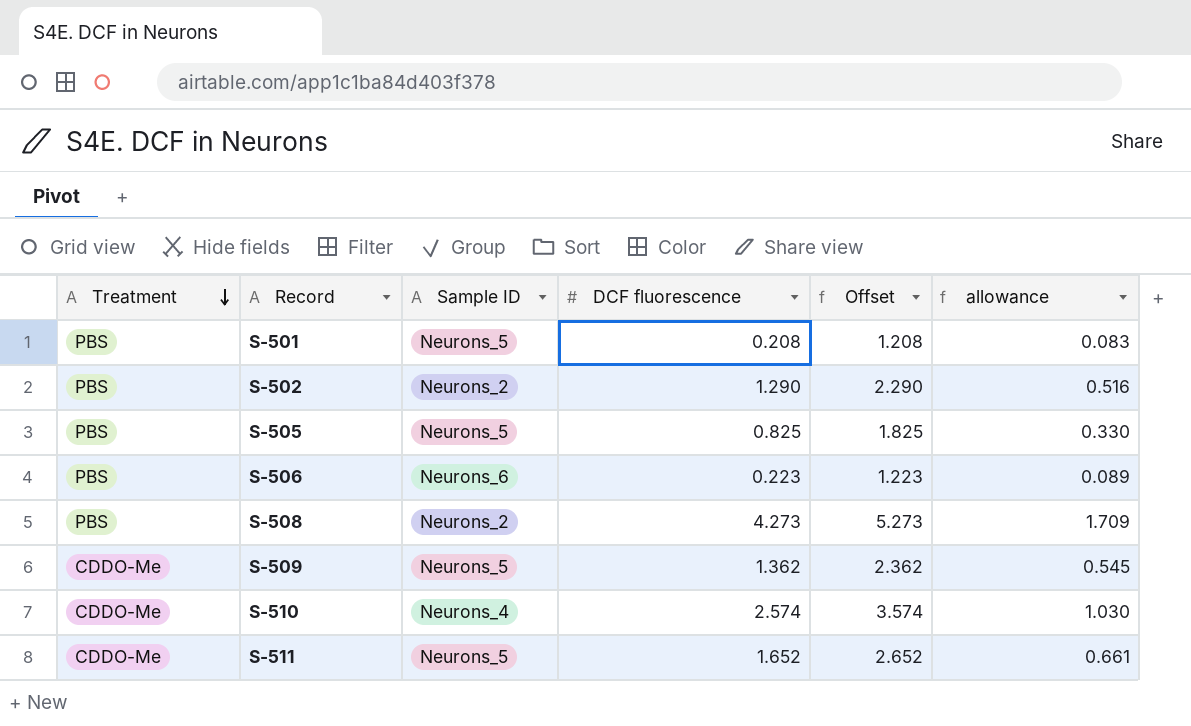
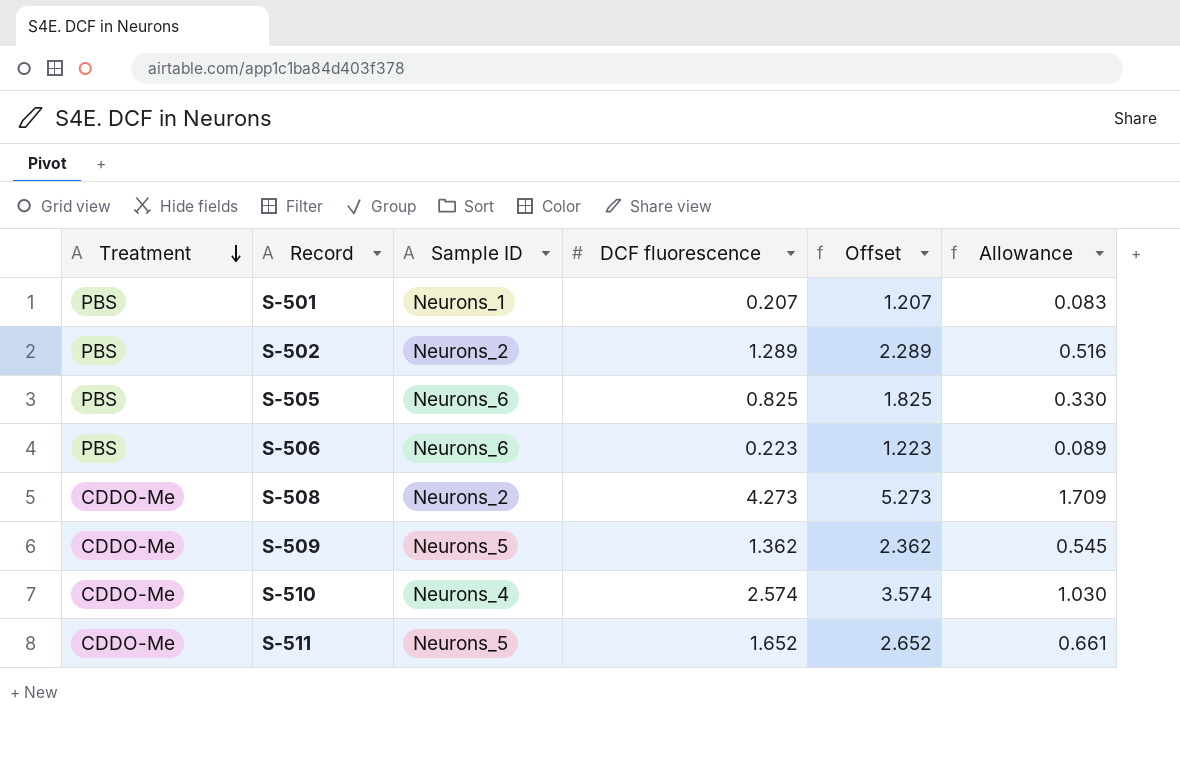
column name: allowance -> Allowance
S-501 | Sample ID: Neurons_5 -> Neurons_1
S-501 | DCF fluorescence: 0.208 -> 0.207
S-501 | Offset: 1.208 -> 1.207
S-502 | DCF fluorescence: 1.290 -> 1.289
S-502 | Offset: 2.290 -> 2.289
S-505 | Sample ID: Neurons_5 -> Neurons_6
S-508 | Treatment: PBS -> CDDO-Me

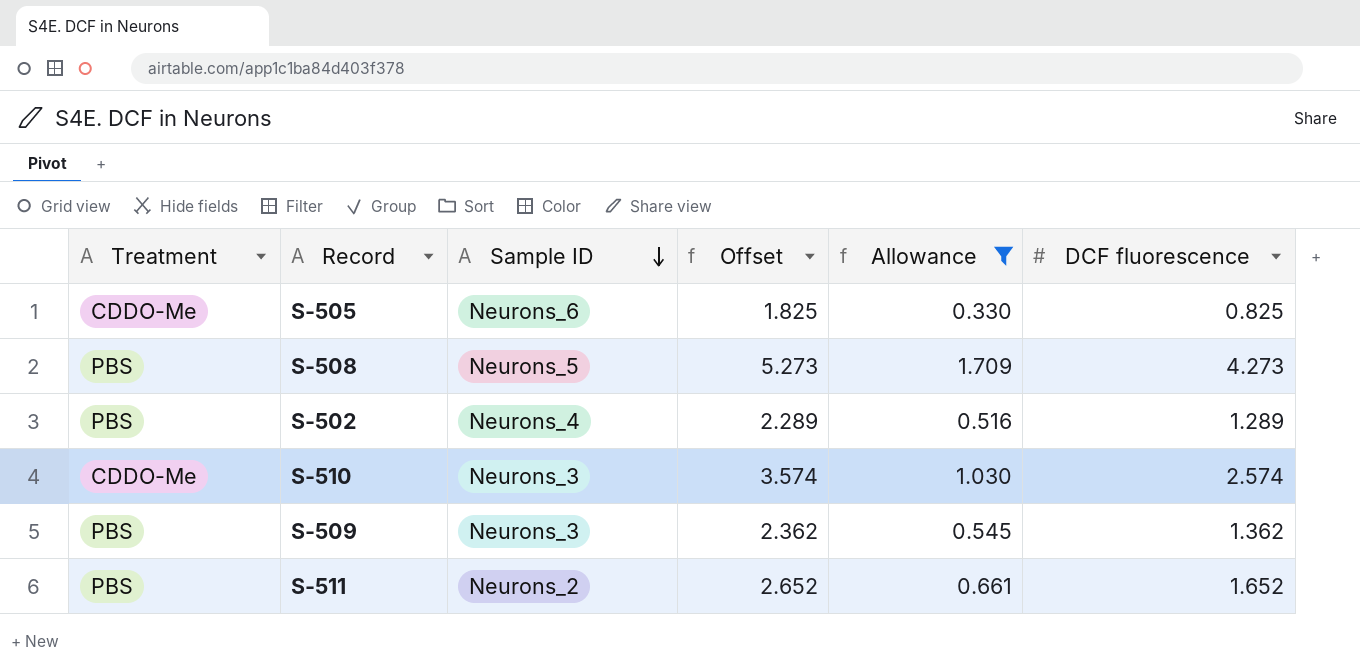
filter: none -> Allowance >= 0.330
row order: Treatment descending -> Sample ID descending
column DCF fluorescence | position: 4 -> 6
S-505 | Treatment: PBS -> CDDO-Me
S-508 | Treatment: CDDO-Me -> PBS
S-508 | Sample ID: Neurons_2 -> Neurons_5
S-502 | Sample ID: Neurons_2 -> Neurons_4
S-510 | Sample ID: Neurons_4 -> Neurons_3
S-509 | Treatment: CDDO-Me -> PBS
S-509 | Sample ID: Neurons_5 -> Neurons_3
S-511 | Treatment: CDDO-Me -> PBS
S-511 | Sample ID: Neurons_5 -> Neurons_2

